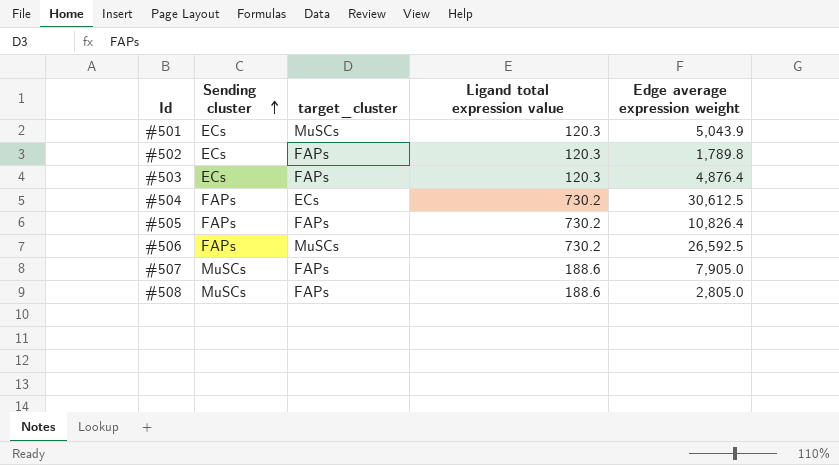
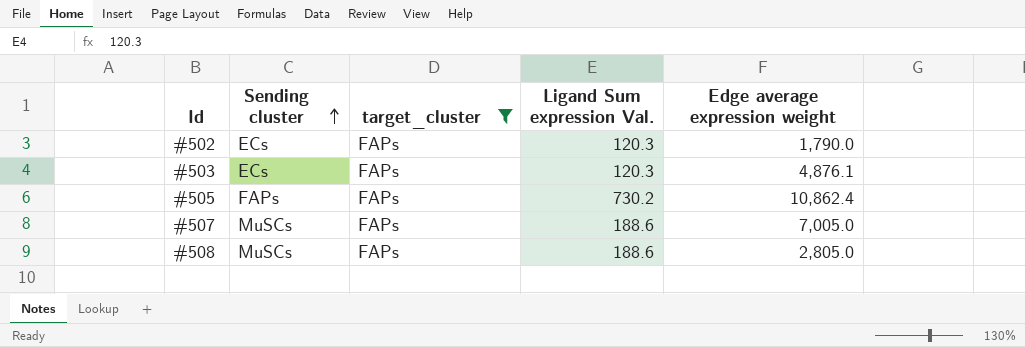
filter: none -> target_cluster = FAPs
column name: Ligand total expression value -> Ligand Sum expression Val.
#502 | Edge average expression weight: 1,789.8 -> 1,790.0
#503 | Edge average expression weight: 4,876.4 -> 4,876.1
#505 | Edge average expression weight: 10,826.4 -> 10,862.4
#507 | Edge average expression weight: 7,905.0 -> 7,005.0

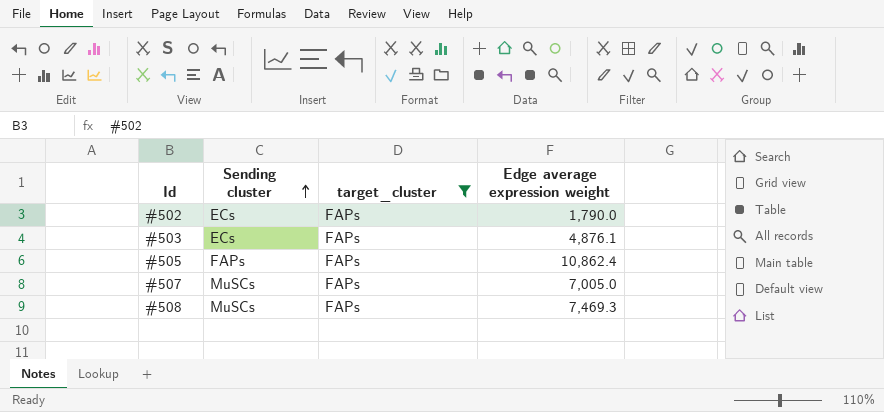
column Ligand Sum expression Val. | position: 4 -> none
#508 | Edge average expression weight: 2,805.0 -> 7,469.3

